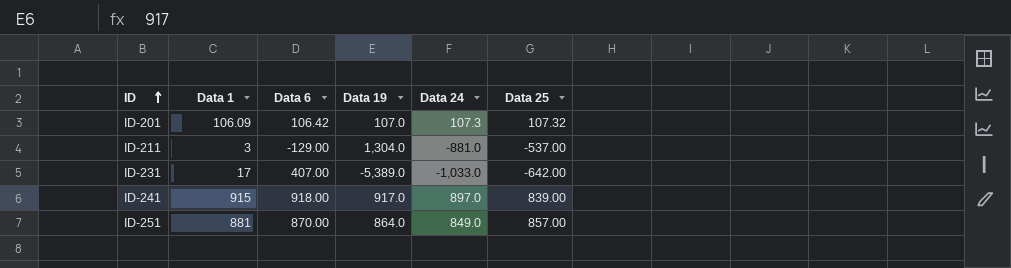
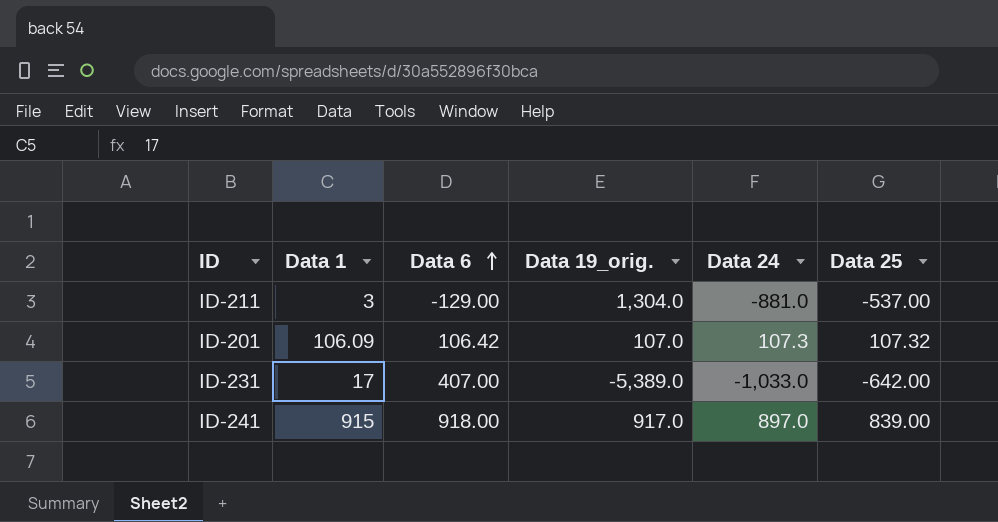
row order: ID ascending -> Data 6 ascending
column name: Data 19 -> Data 19_orig.
row ID-251: 881 | 870.00 | 864.0 | 849.0 | 857.00 -> none

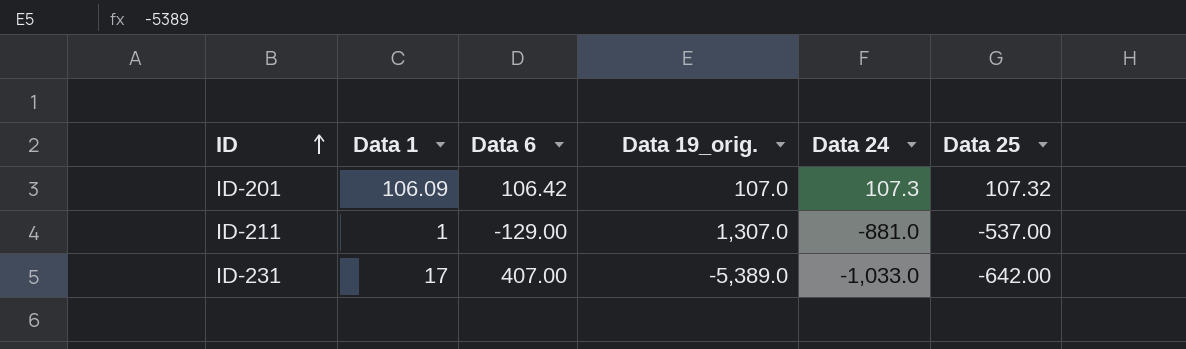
row order: Data 6 ascending -> ID ascending
row ID-241: 915 | 918.00 | 917.0 | 897.0 | 839.00 -> none
ID-211 | Data 1: 3 -> 1
ID-211 | Data 19_orig.: 1,304.0 -> 1,307.0

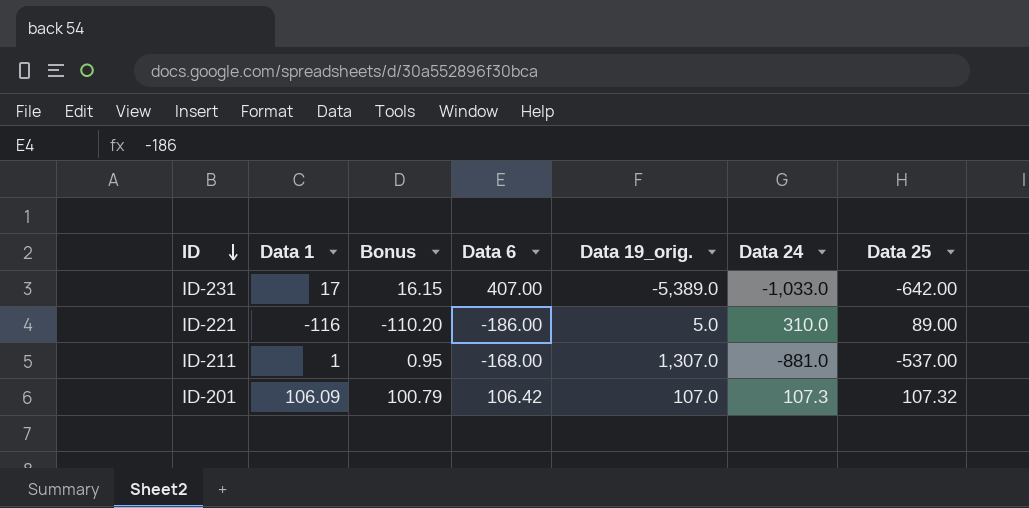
row order: ID ascending -> ID descending
column Bonus | formula: none -> [Data 1] * 0.95
row ID-221: none -> -116 | -110.20 | -186.00 | 5.0 | 310.0 | 89.00
ID-211 | Data 6: -129.00 -> -168.00

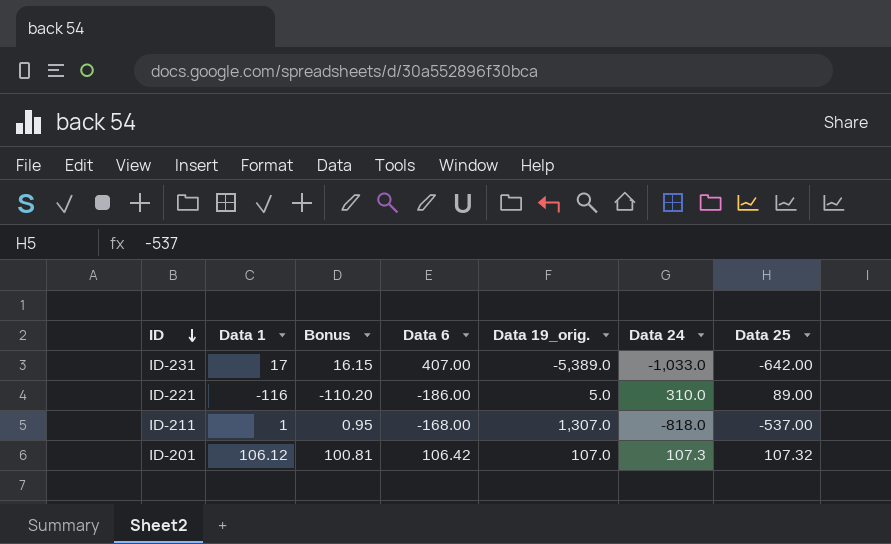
ID-211 | Data 24: -881.0 -> -818.0
ID-201 | Data 1: 106.09 -> 106.12
ID-201 | Bonus: 100.79 -> 100.81

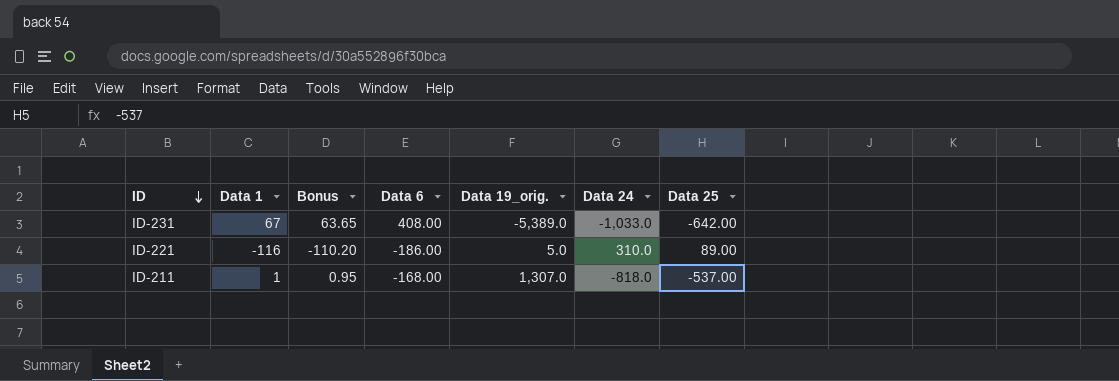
row ID-201: 106.12 | 100.81 | 106.42 | 107.0 | 107.3 | 107.32 -> none
ID-231 | Data 1: 17 -> 67
ID-231 | Bonus: 16.15 -> 63.65
ID-231 | Data 6: 407.00 -> 408.00

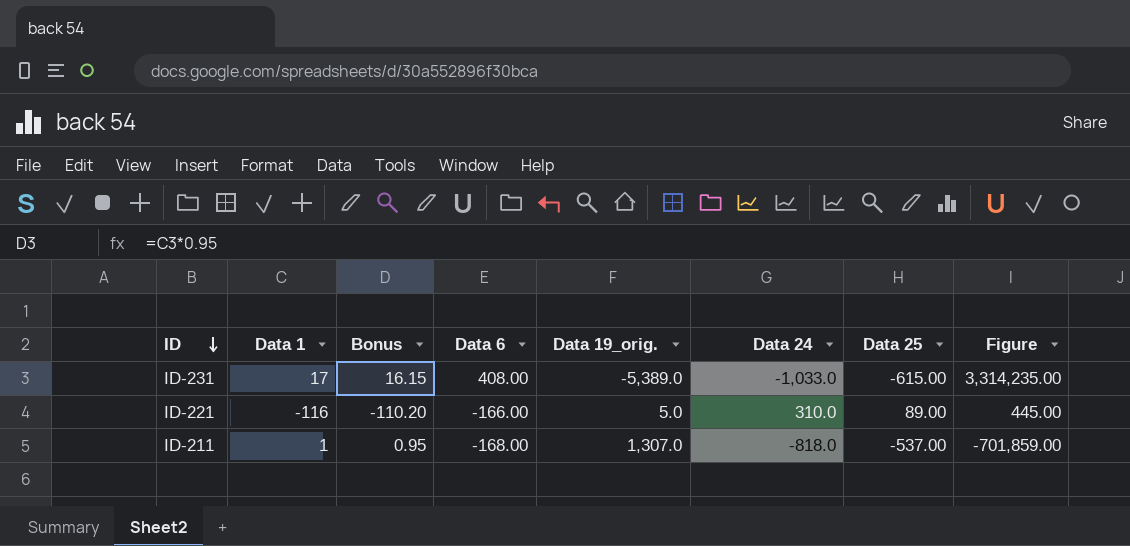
column Figure | formula: none -> [Data 19_orig.] * [Data 25]
ID-231 | Data 1: 67 -> 17
ID-231 | Bonus: 63.65 -> 16.15
ID-231 | Data 25: -642.00 -> -615.00
ID-221 | Data 6: -186.00 -> -166.00

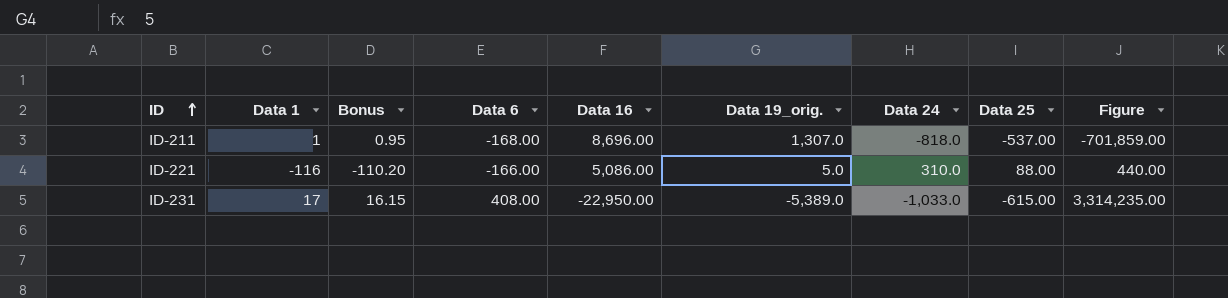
row order: ID descending -> ID ascending
column Data 16 | position: none -> 5
ID-221 | Data 25: 89.00 -> 88.00
ID-221 | Figure: 445.00 -> 440.00

